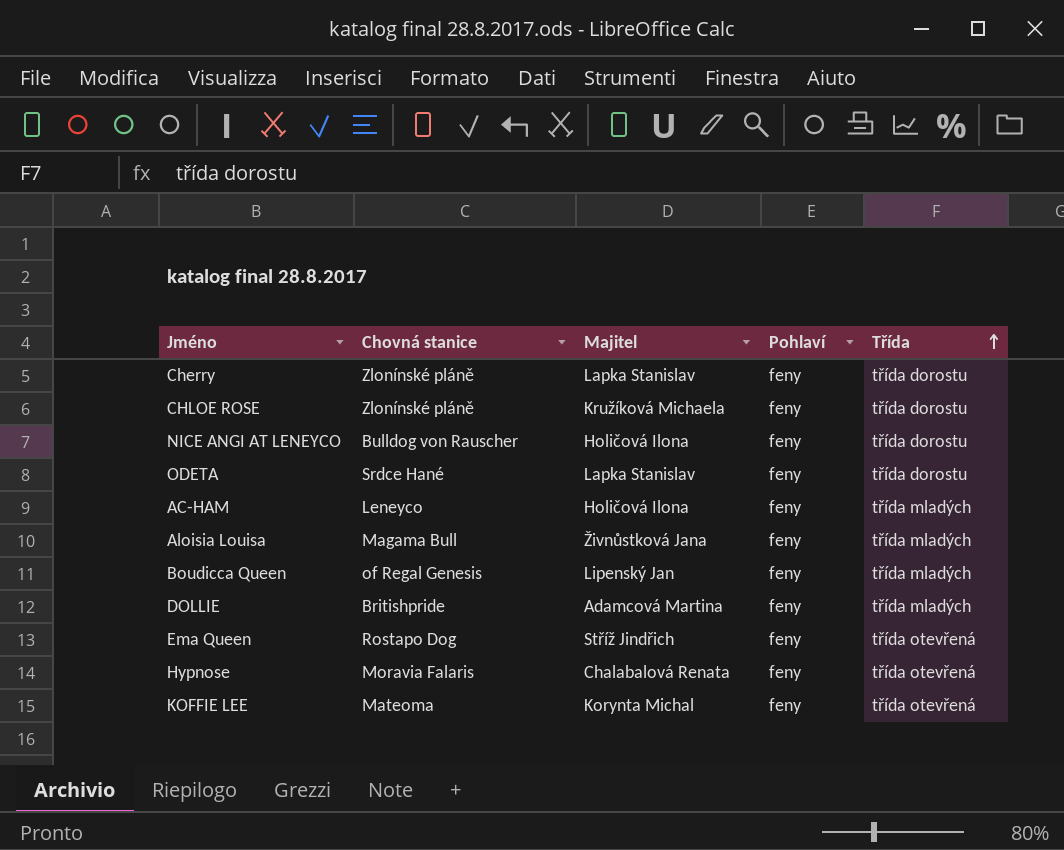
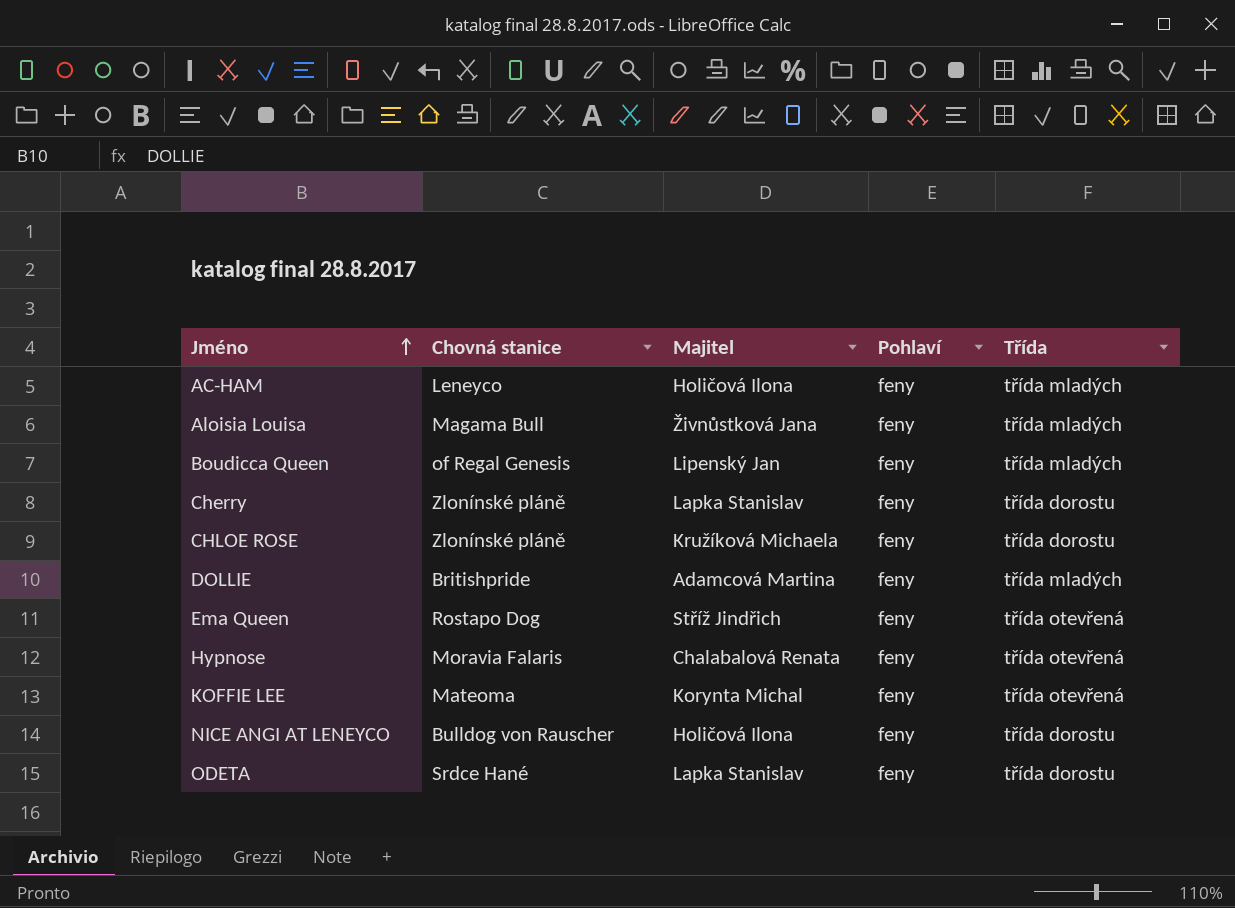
row order: Třída ascending -> Jméno ascending

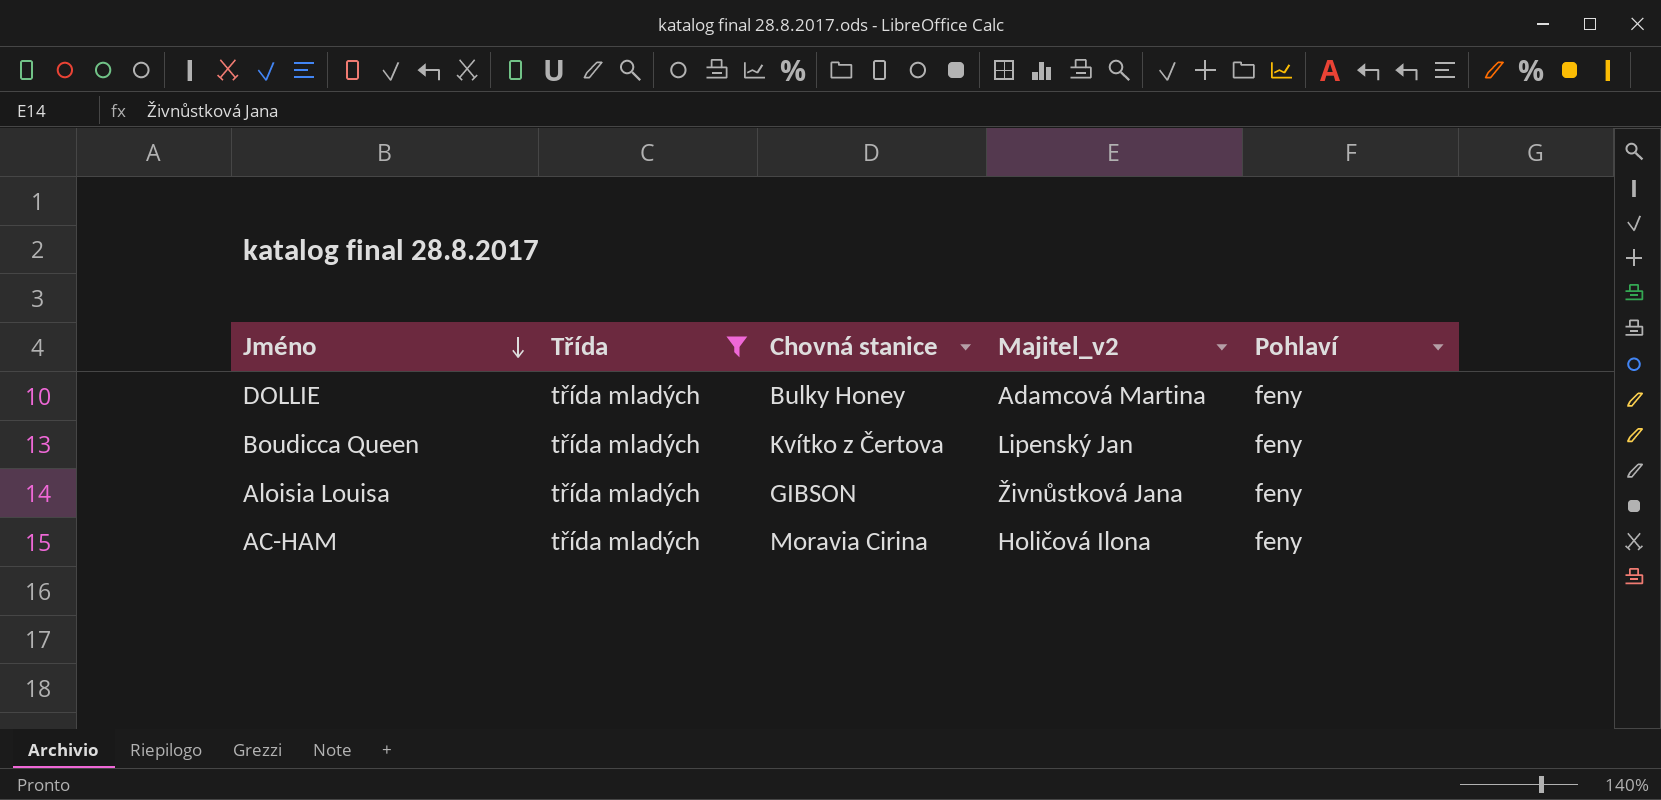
filter: none -> Třída = třída mladých
row order: Jméno ascending -> Jméno descending
column Třída | position: 5 -> 2
column name: Majitel -> Majitel_v2
DOLLIE | Chovná stanice: Britishpride -> Bulky Honey
Boudicca Queen | Chovná stanice: of Regal Genesis -> Kvítko z Čertova
Aloisia Louisa | Chovná stanice: Magama Bull -> GIBSON
AC-HAM | Chovná stanice: Leneyco -> Moravia Cirina

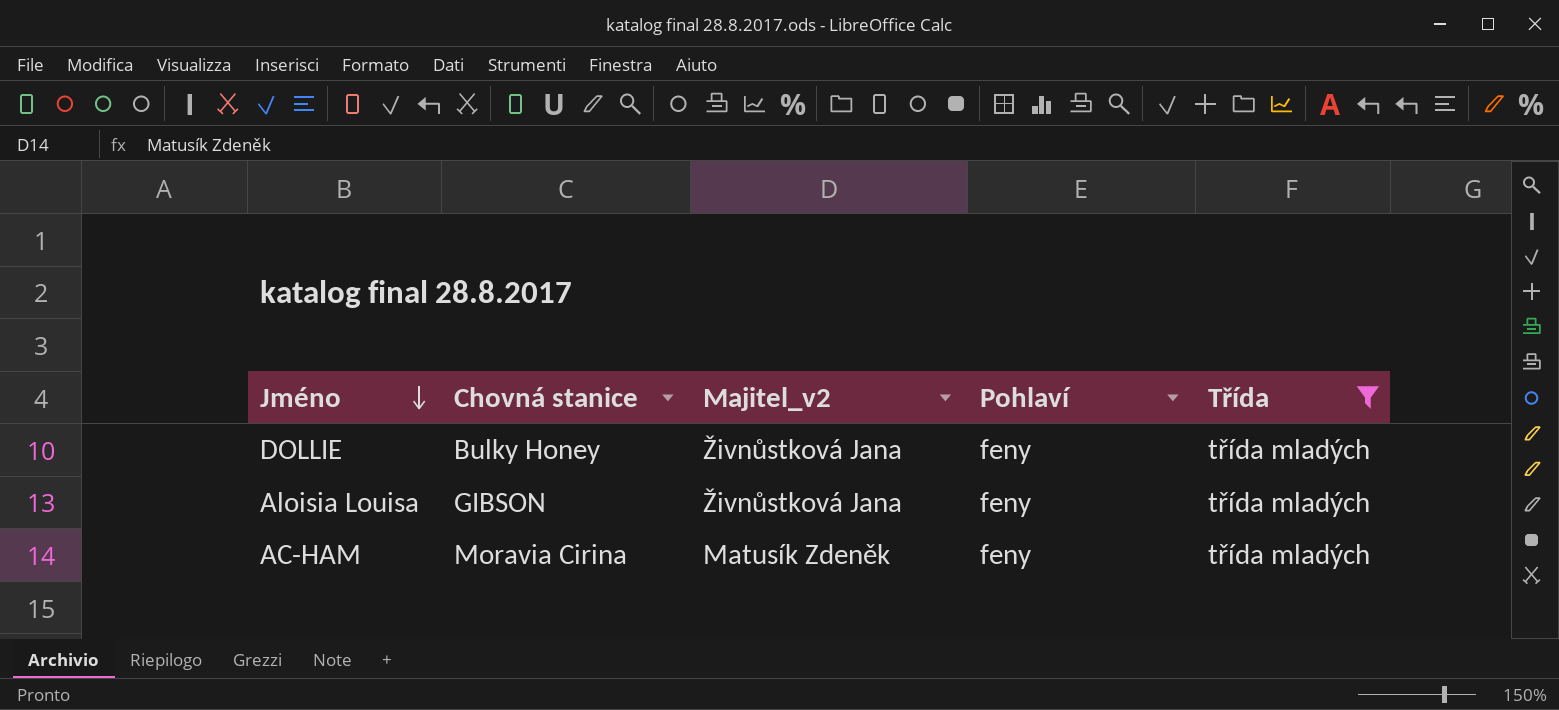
column Třída | position: 2 -> 5
row Boudicca Queen: třída mladých | Kvítko z Čertova | Lipenský Jan | feny -> none
DOLLIE | Majitel_v2: Adamcová Martina -> Živnůstková Jana
AC-HAM | Majitel_v2: Holičová Ilona -> Matusík Zdeněk

